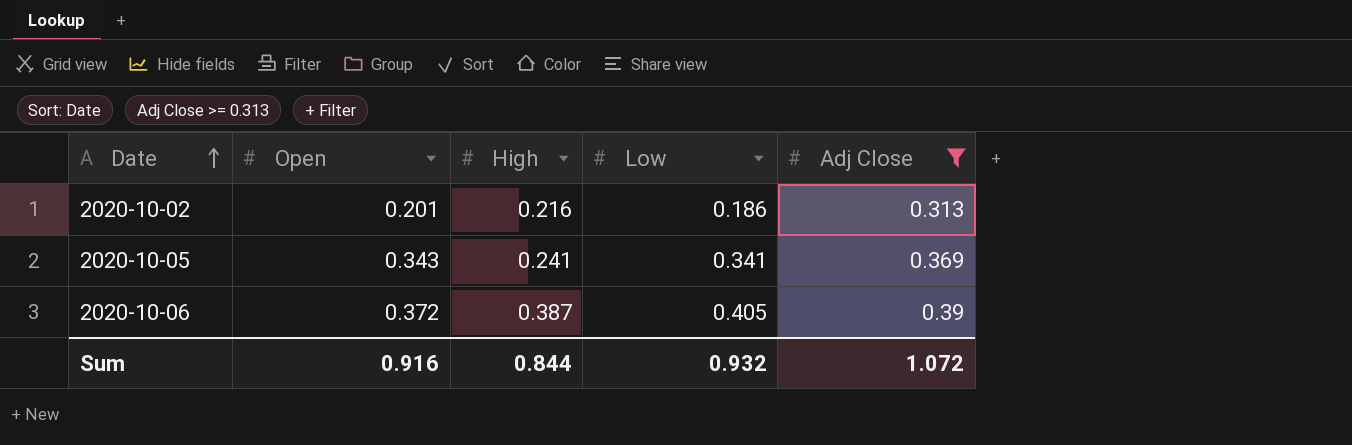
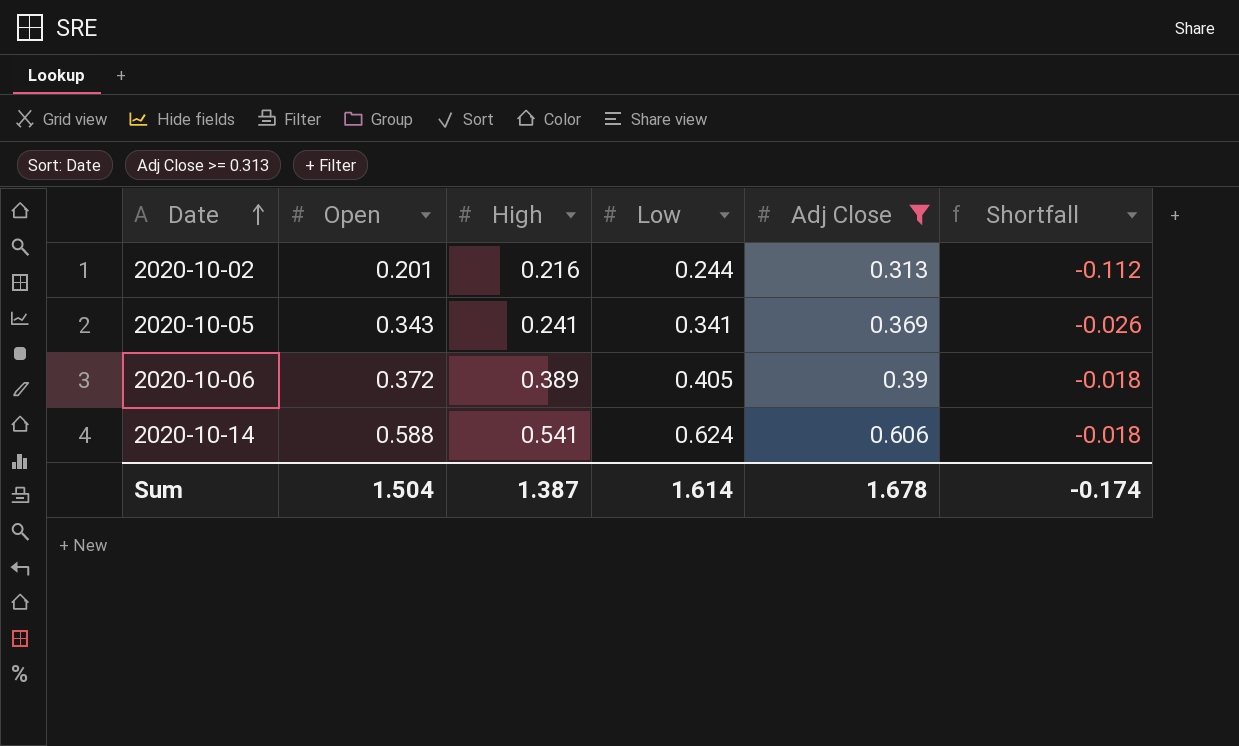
column Shortfall | formula: none -> [Open] - [Adj Close]
2020-10-02 | Low: 0.186 -> 0.244
2020-10-06 | High: 0.387 -> 0.389
row 2020-10-14: none -> 0.588 | 0.541 | 0.624 | 0.606 | -0.018
Sum | Open: 0.916 -> 1.504
Sum | High: 0.844 -> 1.387
Sum | Low: 0.932 -> 1.614
Sum | Adj Close: 1.072 -> 1.678

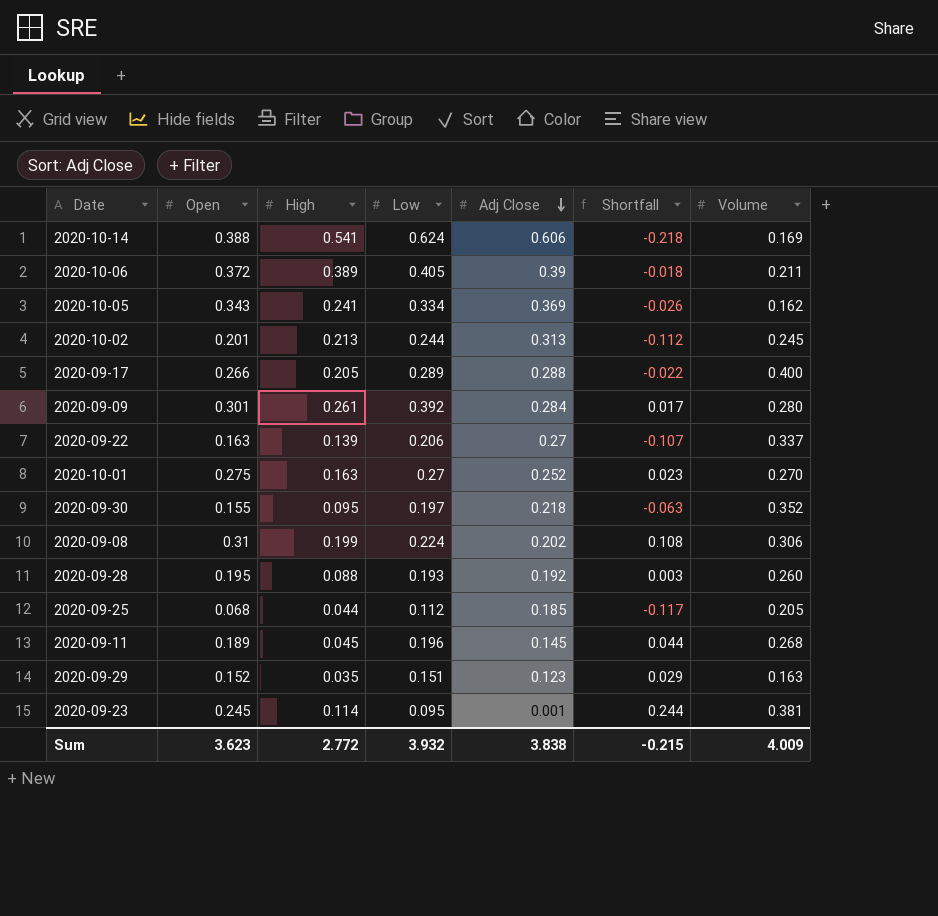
filter: Adj Close >= 0.313 -> none
row order: Date ascending -> Adj Close descending
column Volume | position: none -> 7
2020-10-14 | Open: 0.588 -> 0.388
2020-10-14 | Shortfall: -0.018 -> -0.218
2020-10-05 | Low: 0.341 -> 0.334
2020-10-02 | High: 0.216 -> 0.213
Sum | Open: 1.504 -> 3.623
Sum | High: 1.387 -> 2.772
Sum | Low: 1.614 -> 3.932
Sum | Adj Close: 1.678 -> 3.838
Sum | Shortfall: -0.174 -> -0.215

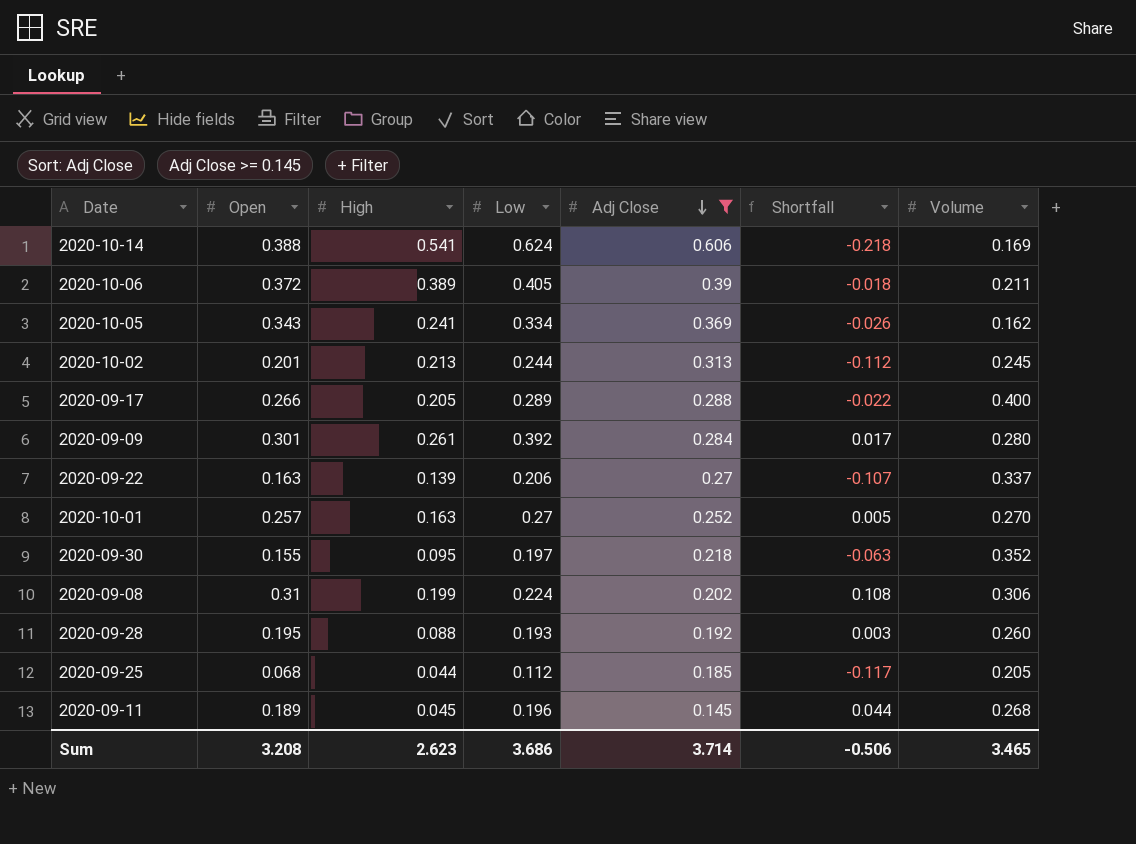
filter: none -> Adj Close >= 0.145
2020-10-01 | Open: 0.275 -> 0.257
2020-10-01 | Shortfall: 0.023 -> 0.005
Sum | Open: 3.623 -> 3.208
Sum | High: 2.772 -> 2.623
Sum | Low: 3.932 -> 3.686
Sum | Adj Close: 3.838 -> 3.714
Sum | Shortfall: -0.215 -> -0.506
Sum | Volume: 4.009 -> 3.465

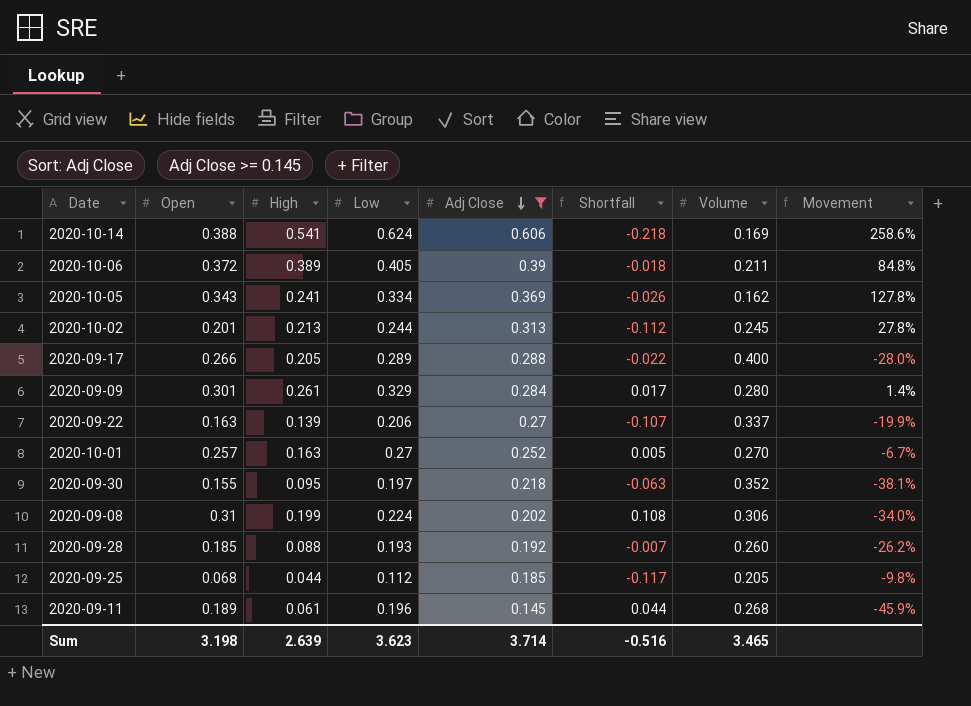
column Movement | formula: none -> ([Adj Close] - [Volume]) / [Volume]
2020-09-09 | Low: 0.392 -> 0.329
2020-09-28 | Open: 0.195 -> 0.185
2020-09-28 | Shortfall: 0.003 -> -0.007
2020-09-11 | High: 0.045 -> 0.061
Sum | Open: 3.208 -> 3.198
Sum | High: 2.623 -> 2.639
Sum | Low: 3.686 -> 3.623
Sum | Shortfall: -0.506 -> -0.516

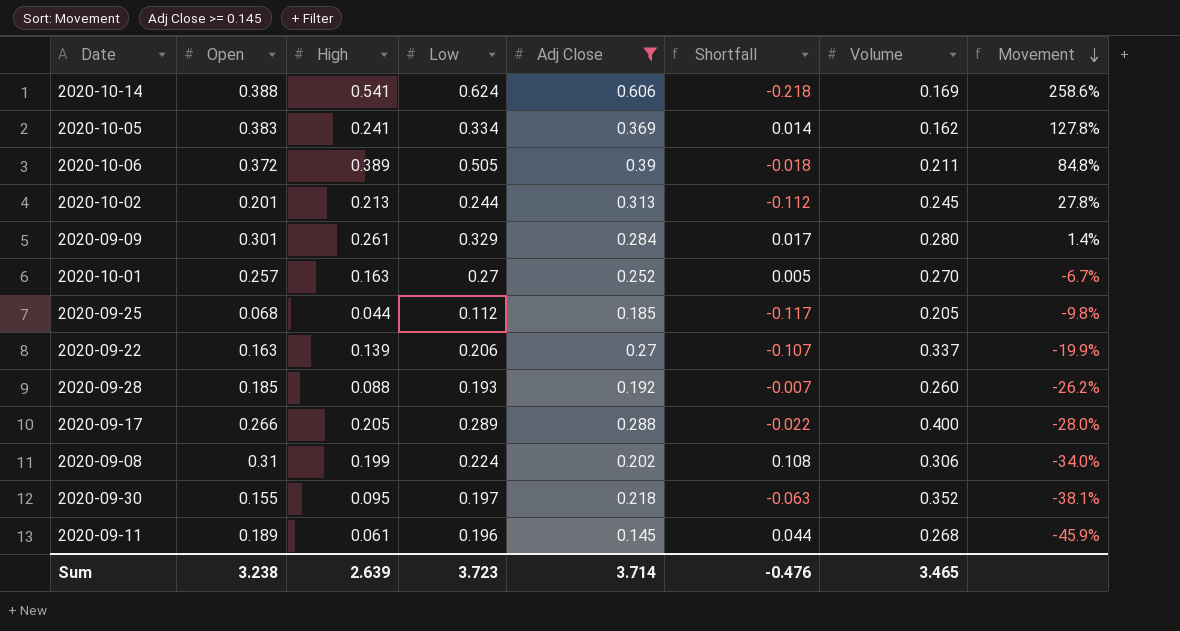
row order: Adj Close descending -> Movement descending
2020-10-05 | Open: 0.343 -> 0.383
2020-10-05 | Shortfall: -0.026 -> 0.014
2020-10-06 | Low: 0.405 -> 0.505
Sum | Open: 3.198 -> 3.238
Sum | Low: 3.623 -> 3.723
Sum | Shortfall: -0.516 -> -0.476

